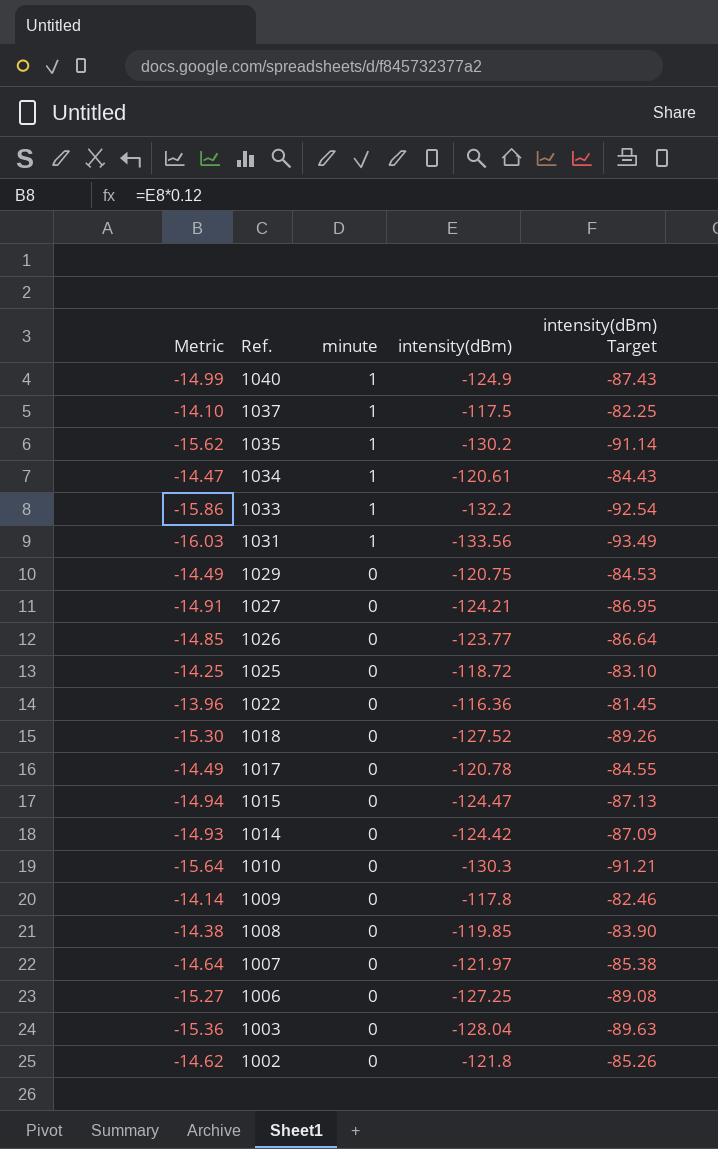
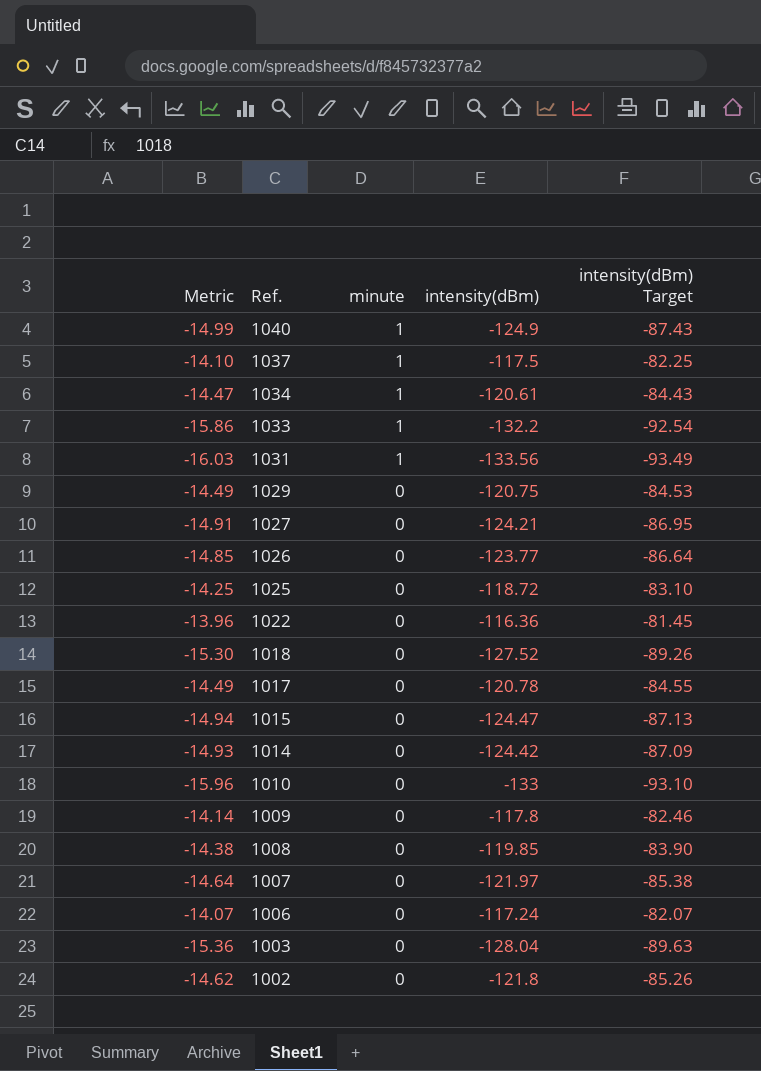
row 1035: -15.62 | 1 | -130.2 | -91.14 -> none
1010 | Metric: -15.64 -> -15.96
1010 | intensity(dBm): -130.3 -> -133
1010 | intensity(dBm) Target: -91.21 -> -93.10
1006 | Metric: -15.27 -> -14.07
1006 | intensity(dBm): -127.25 -> -117.24
1006 | intensity(dBm) Target: -89.08 -> -82.07

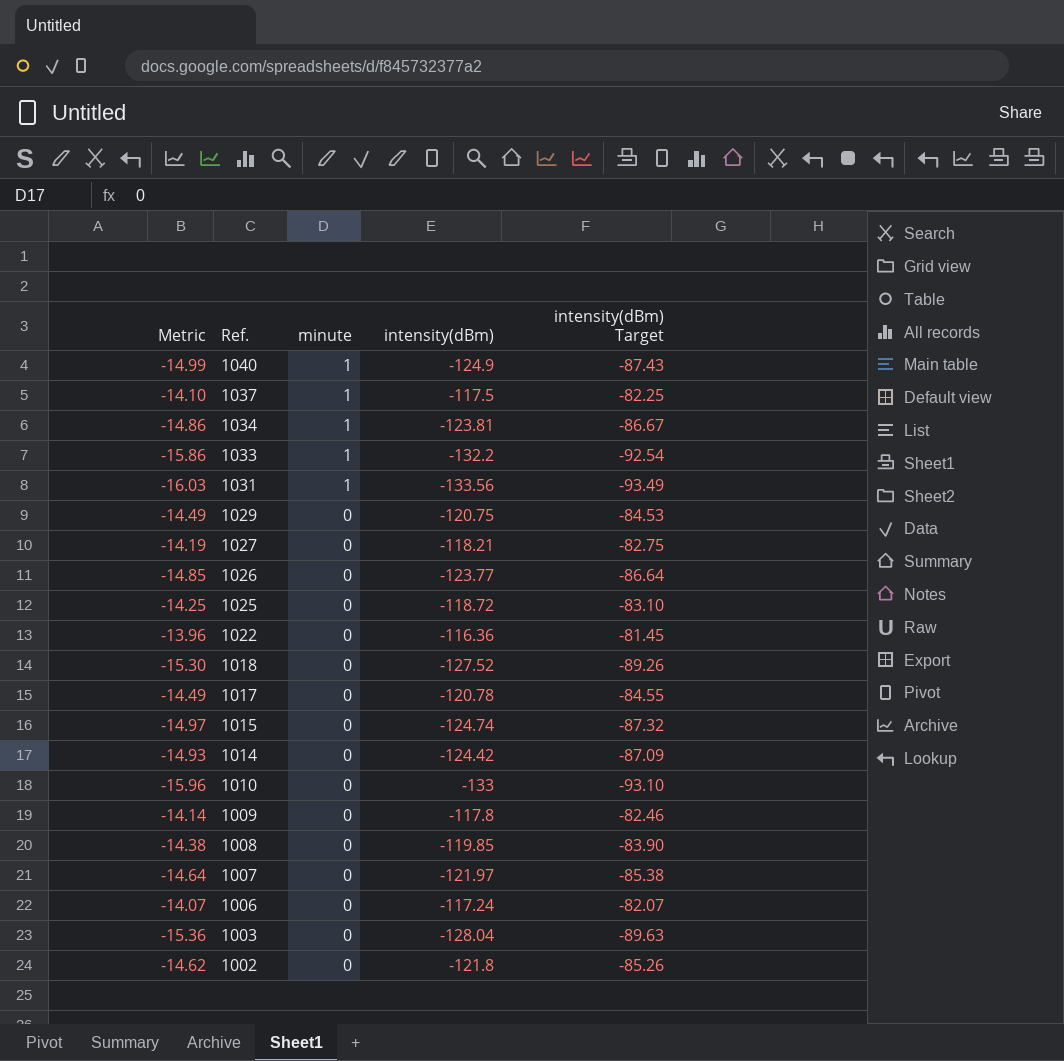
1034 | Metric: -14.47 -> -14.86
1034 | intensity(dBm): -120.61 -> -123.81
1034 | intensity(dBm) Target: -84.43 -> -86.67
1027 | Metric: -14.91 -> -14.19
1027 | intensity(dBm): -124.21 -> -118.21
1027 | intensity(dBm) Target: -86.95 -> -82.75
1015 | Metric: -14.94 -> -14.97
1015 | intensity(dBm): -124.47 -> -124.74
1015 | intensity(dBm) Target: -87.13 -> -87.32

